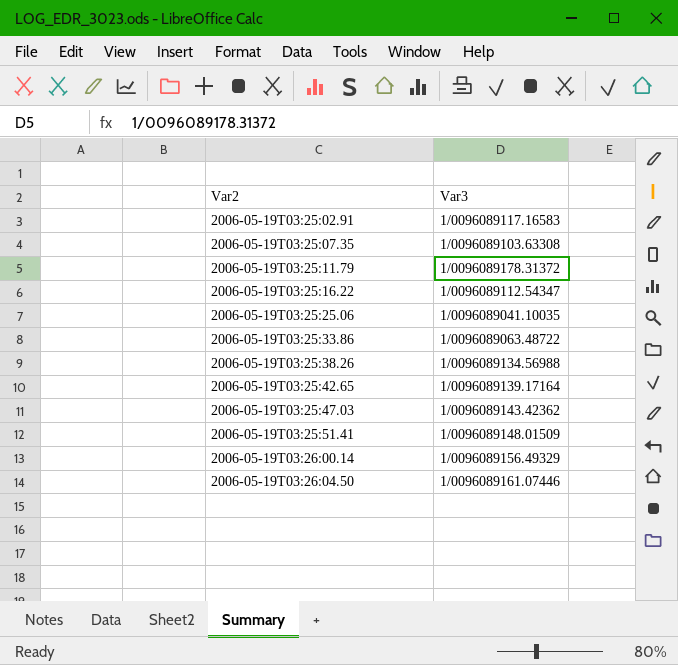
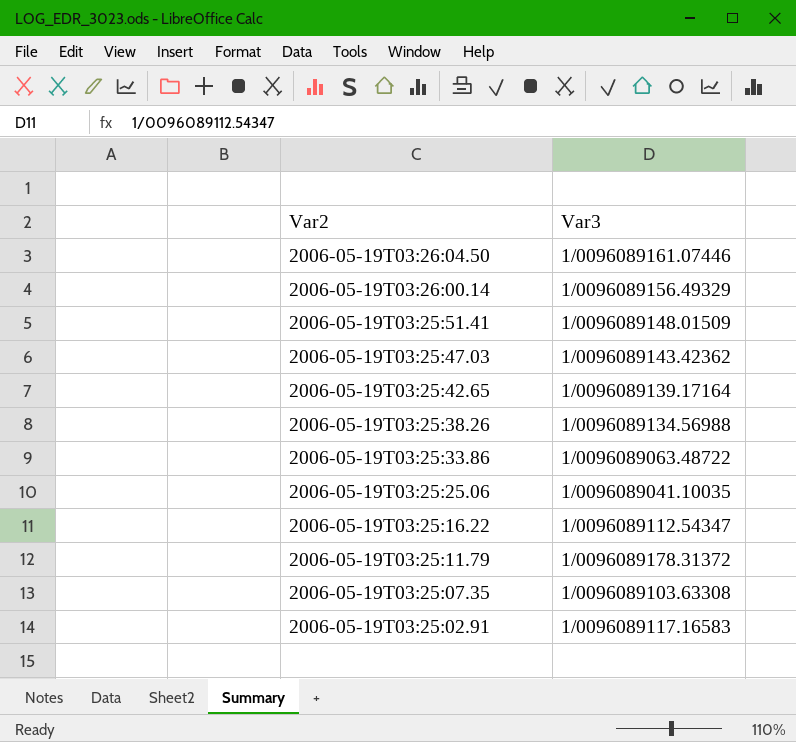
row order: Var2 ascending -> Var2 descending

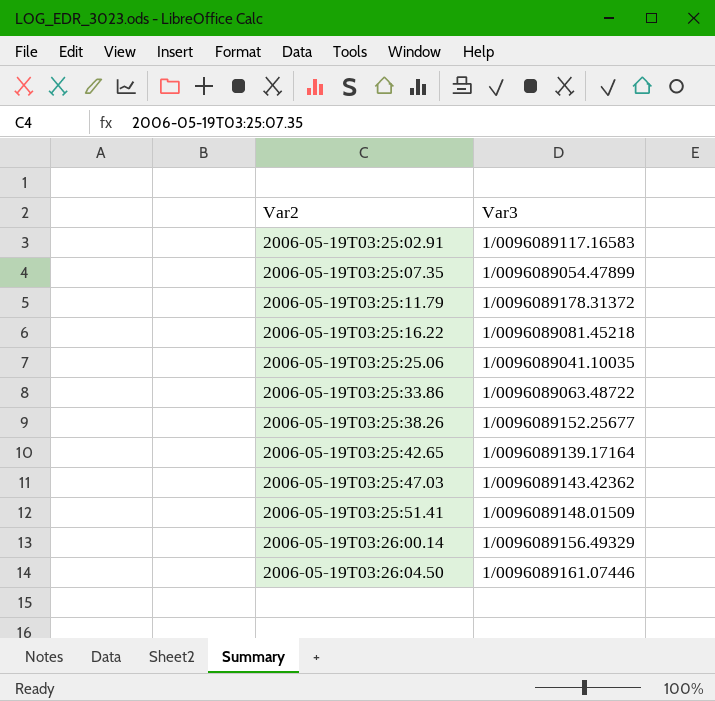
row order: Var2 descending -> Var2 ascending
2006-05-19T03:25:07.35 | Var3: 1/0096089103.63308 -> 1/0096089054.47899
2006-05-19T03:25:16.22 | Var3: 1/0096089112.54347 -> 1/0096089081.45218
2006-05-19T03:25:38.26 | Var3: 1/0096089134.56988 -> 1/0096089152.25677

